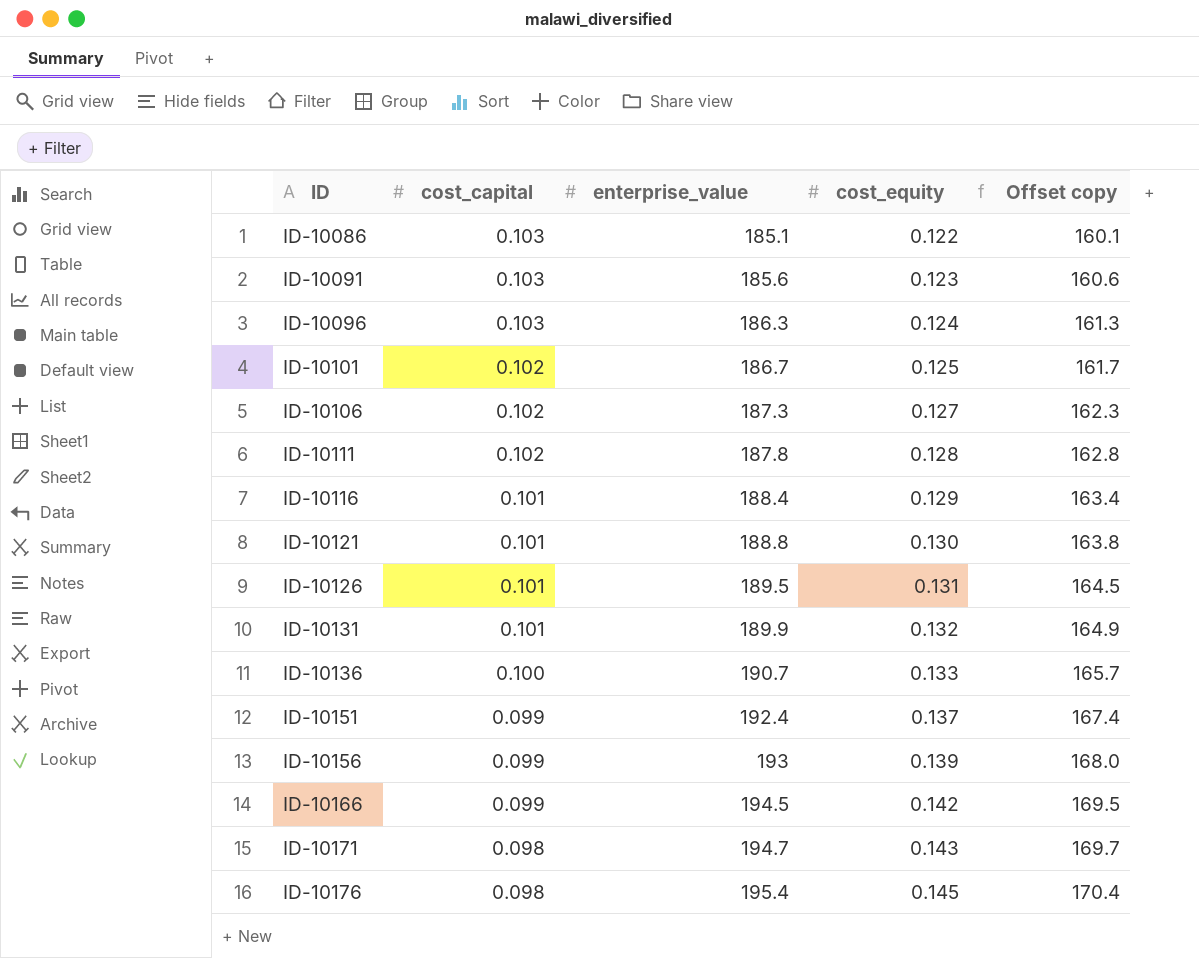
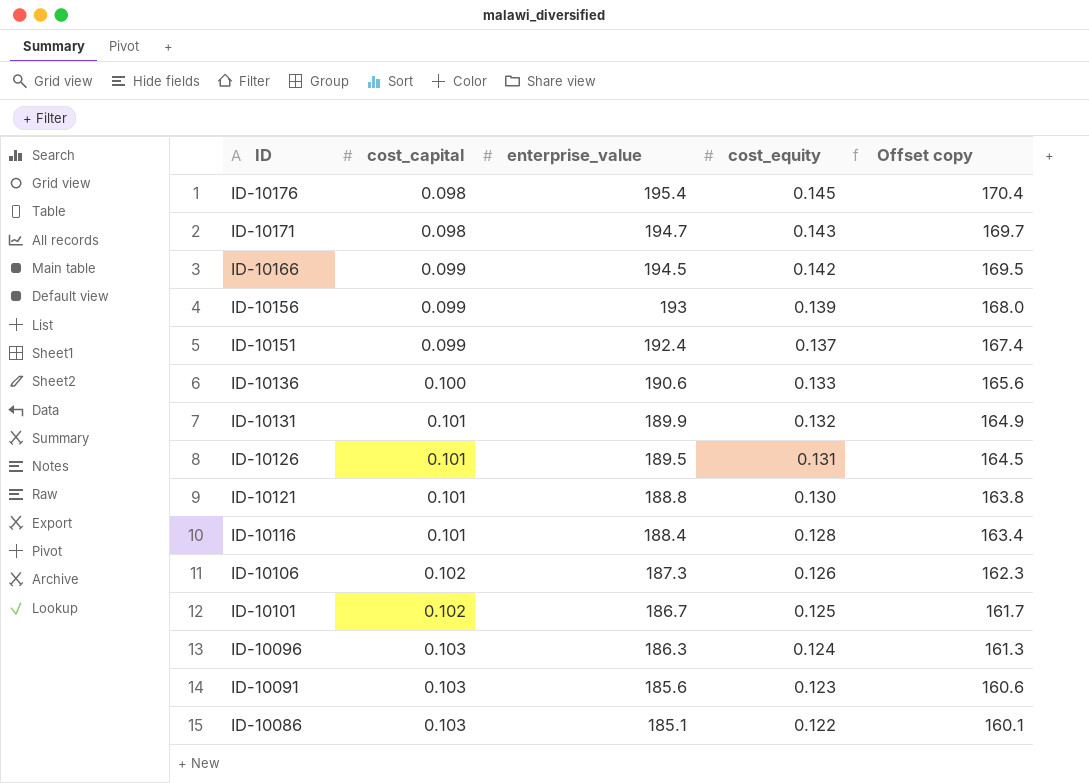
row order: ID ascending -> ID descending
row ID-10111: 0.102 | 187.8 | 0.128 | 162.8 -> none
ID-10136 | enterprise_value: 190.7 -> 190.6
ID-10136 | Offset copy: 165.7 -> 165.6
ID-10116 | cost_equity: 0.129 -> 0.128
ID-10106 | cost_equity: 0.127 -> 0.126

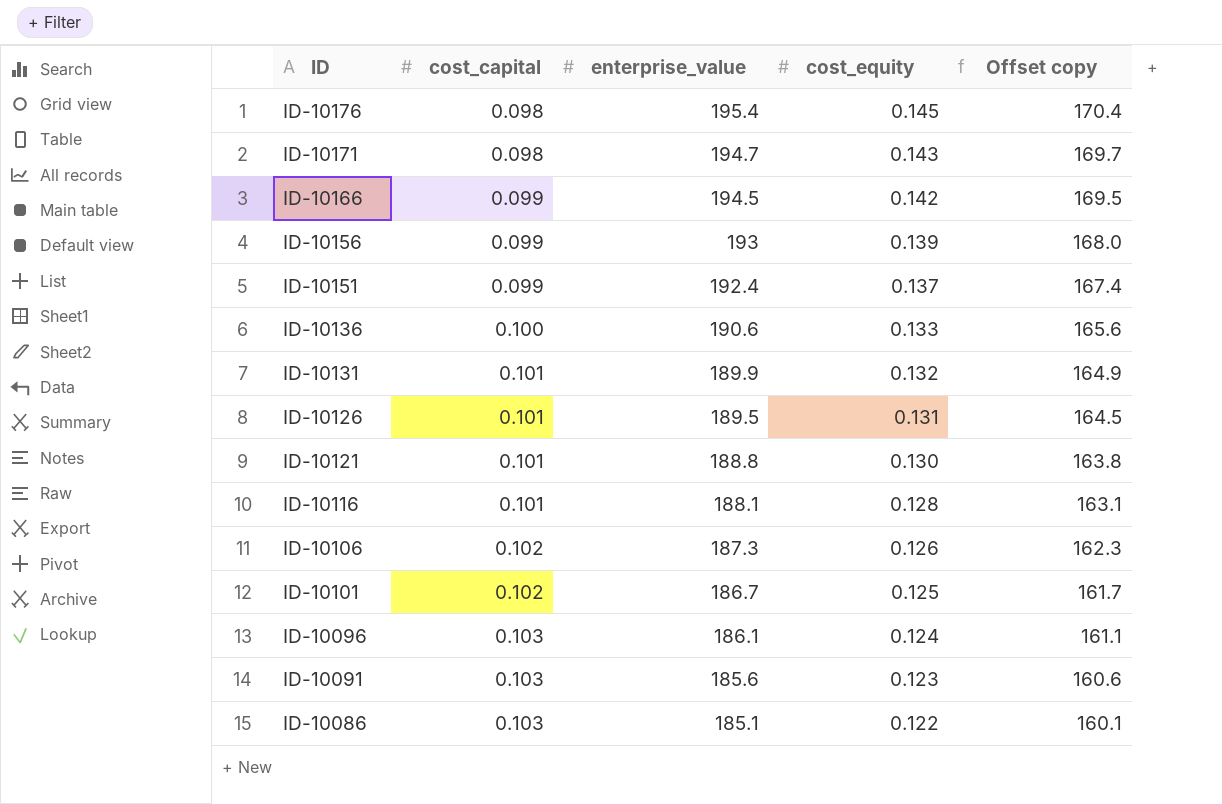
ID-10116 | enterprise_value: 188.4 -> 188.1
ID-10116 | Offset copy: 163.4 -> 163.1
ID-10096 | enterprise_value: 186.3 -> 186.1
ID-10096 | Offset copy: 161.3 -> 161.1

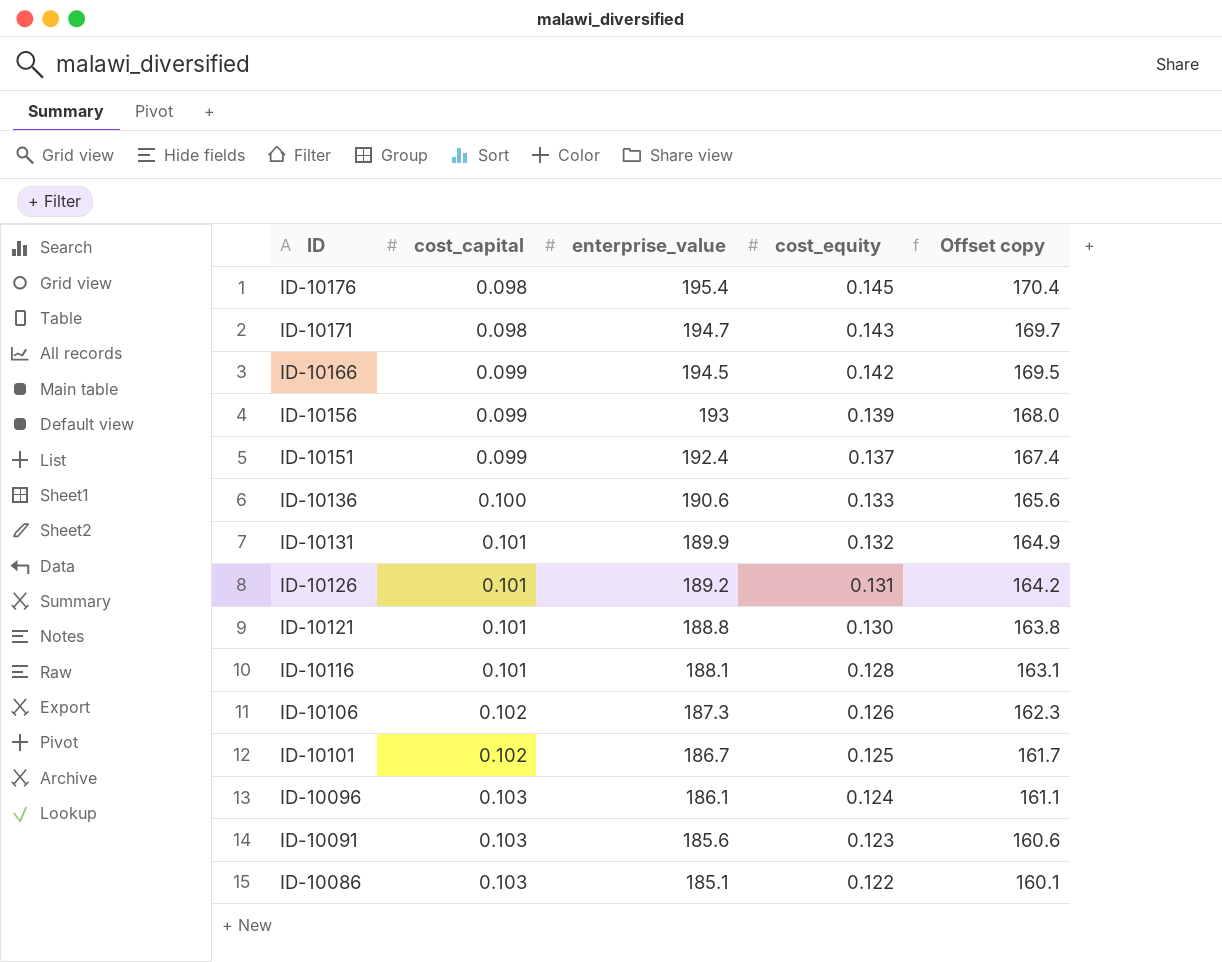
ID-10126 | enterprise_value: 189.5 -> 189.2
ID-10126 | Offset copy: 164.5 -> 164.2

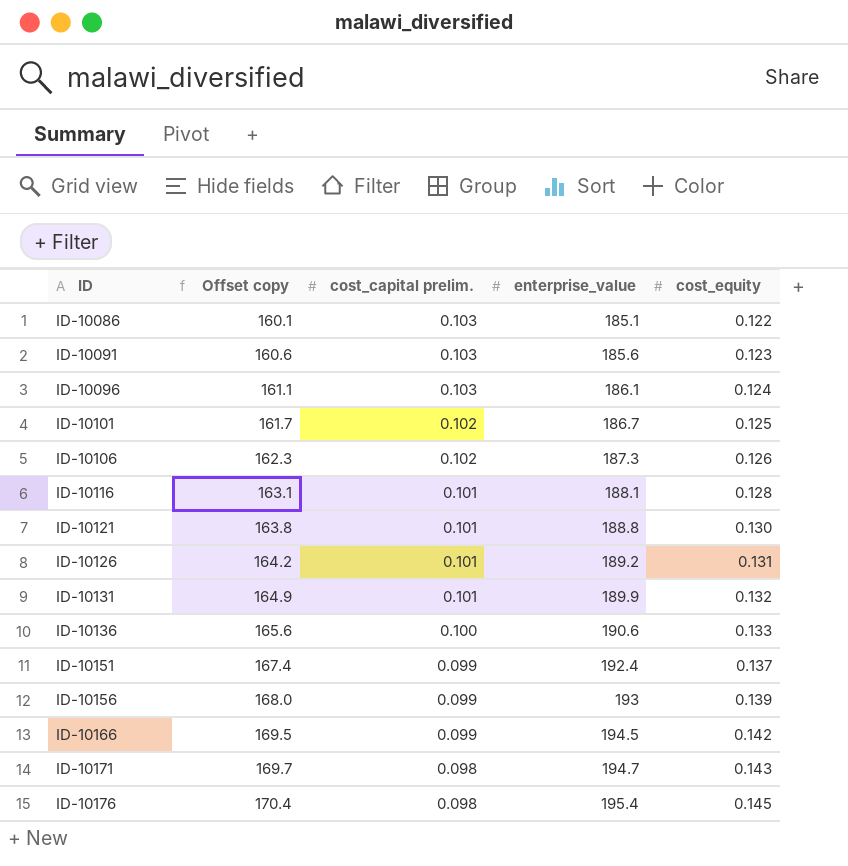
row order: ID descending -> ID ascending
column Offset copy | position: 5 -> 2
column name: cost_capital -> cost_capital prelim.

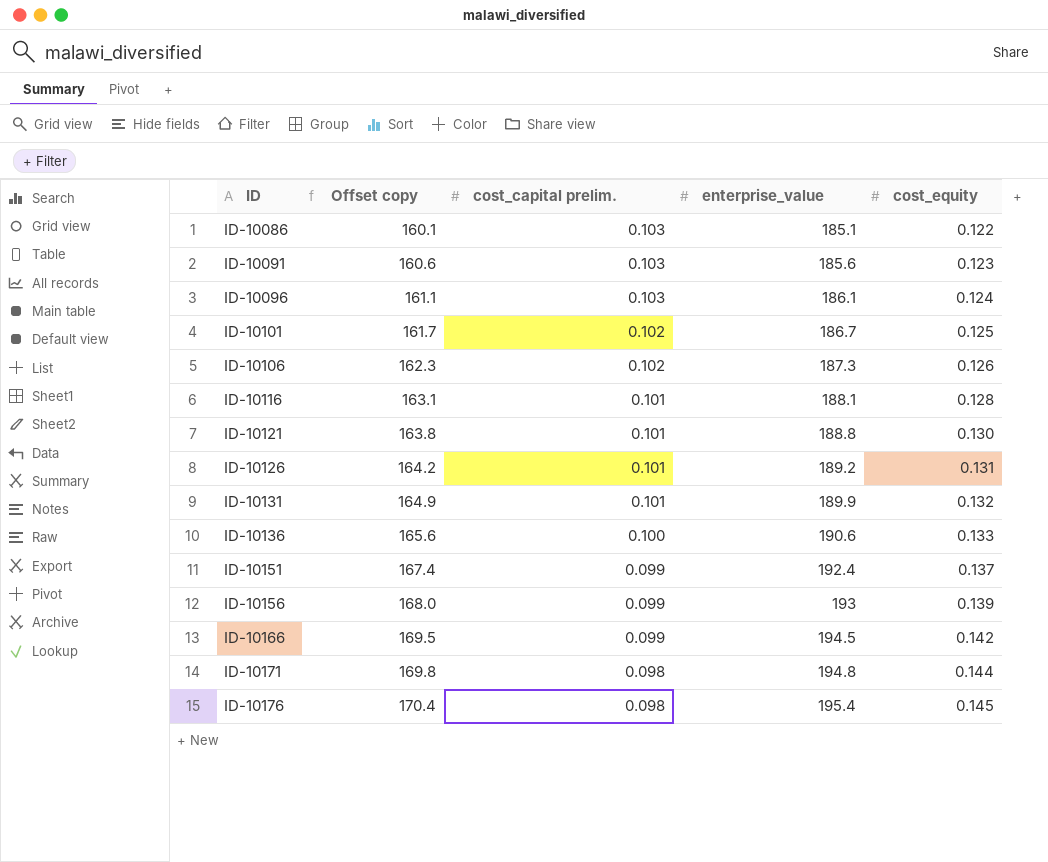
ID-10171 | Offset copy: 169.7 -> 169.8
ID-10171 | enterprise_value: 194.7 -> 194.8
ID-10171 | cost_equity: 0.143 -> 0.144

